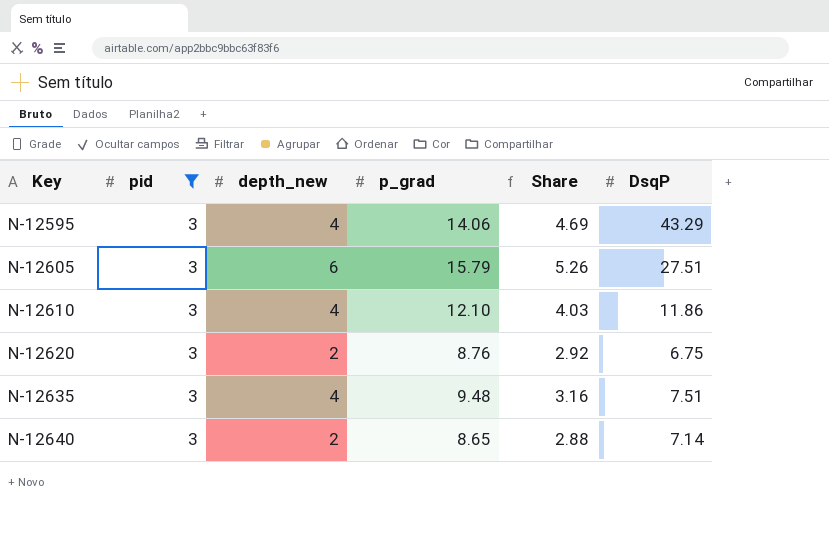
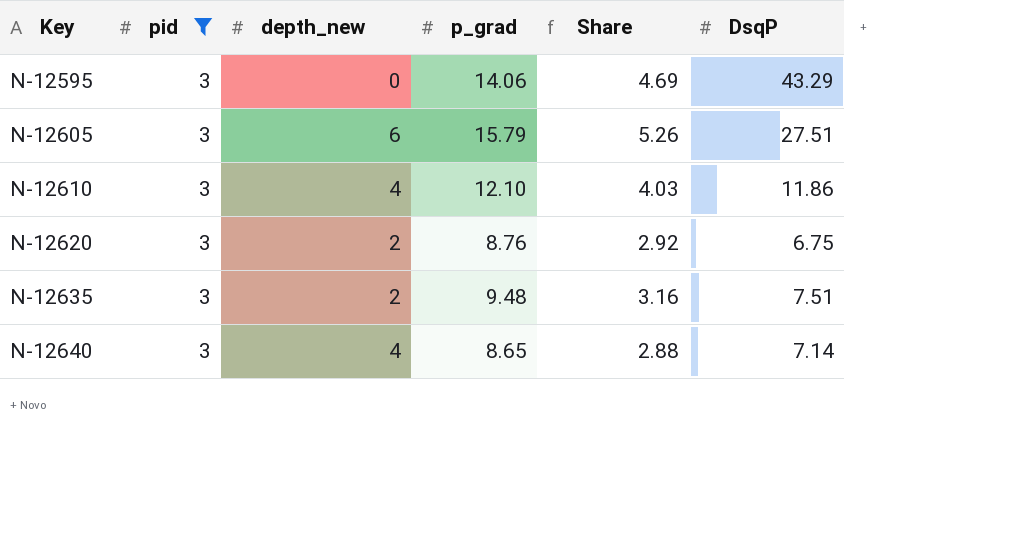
N-12595 | depth_new: 4 -> 0
N-12635 | depth_new: 4 -> 2
N-12640 | depth_new: 2 -> 4

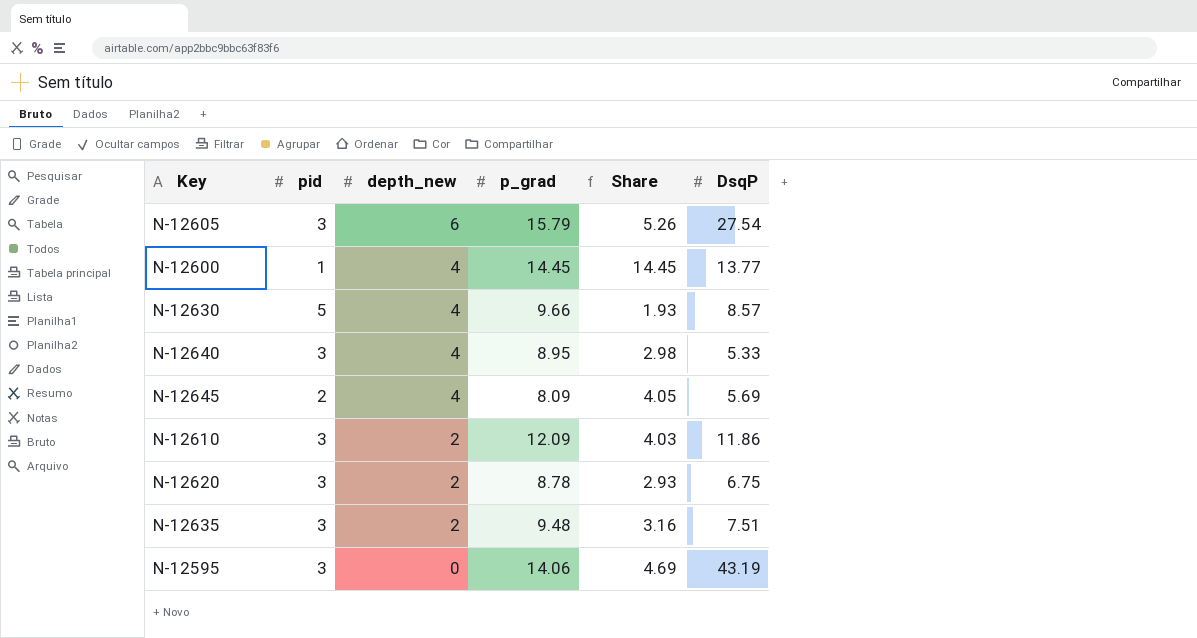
filter: pid = 3 -> none
row order: Key ascending -> depth_new descending
N-12605 | DsqP: 27.51 -> 27.54
N-12640 | p_grad: 8.65 -> 8.95
N-12640 | Share: 2.88 -> 2.98
N-12640 | DsqP: 7.14 -> 5.33
N-12610 | depth_new: 4 -> 2
N-12610 | p_grad: 12.10 -> 12.09
N-12620 | p_grad: 8.76 -> 8.78
N-12620 | Share: 2.92 -> 2.93
N-12595 | DsqP: 43.29 -> 43.19

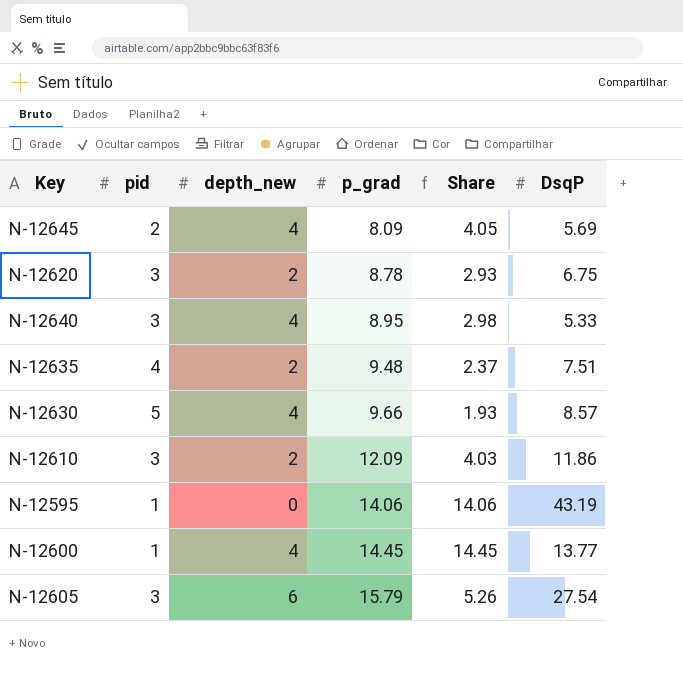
row order: depth_new descending -> p_grad ascending
N-12635 | pid: 3 -> 4
N-12635 | Share: 3.16 -> 2.37
N-12595 | pid: 3 -> 1
N-12595 | Share: 4.69 -> 14.06

